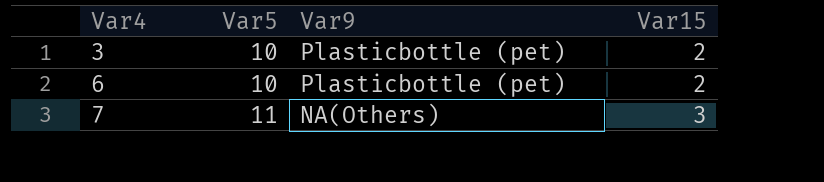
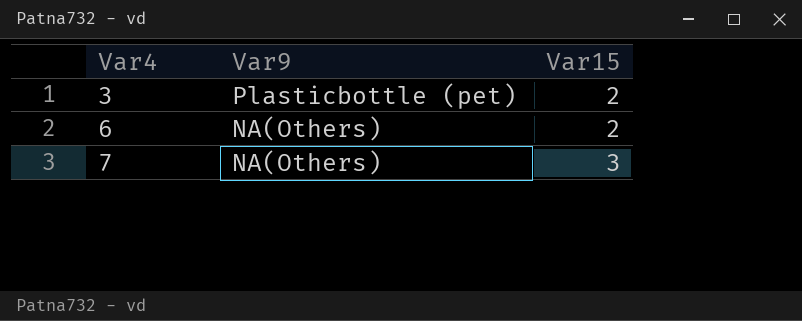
column Var5 | position: 2 -> none
6 | Var9: Plasticbottle (pet) -> NA(Others)

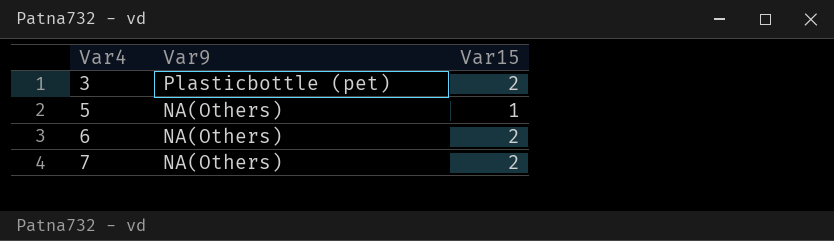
row 5: none -> NA(Others) | 1
7 | Var15: 3 -> 2

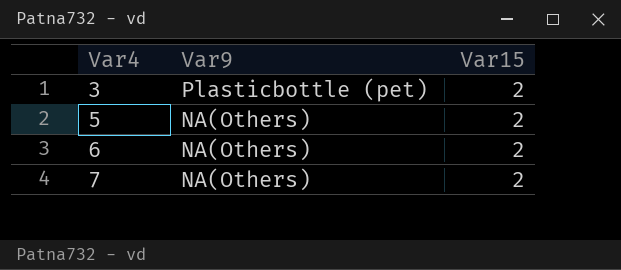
5 | Var15: 1 -> 2

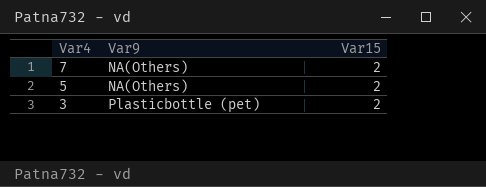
row order: Var4 ascending -> Var4 descending
row 6: NA(Others) | 2 -> none

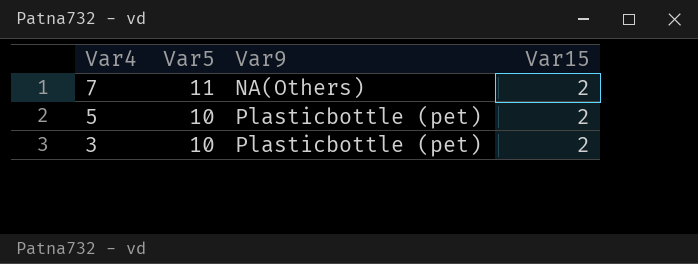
column Var5 | position: none -> 2
5 | Var9: NA(Others) -> Plasticbottle (pet)

